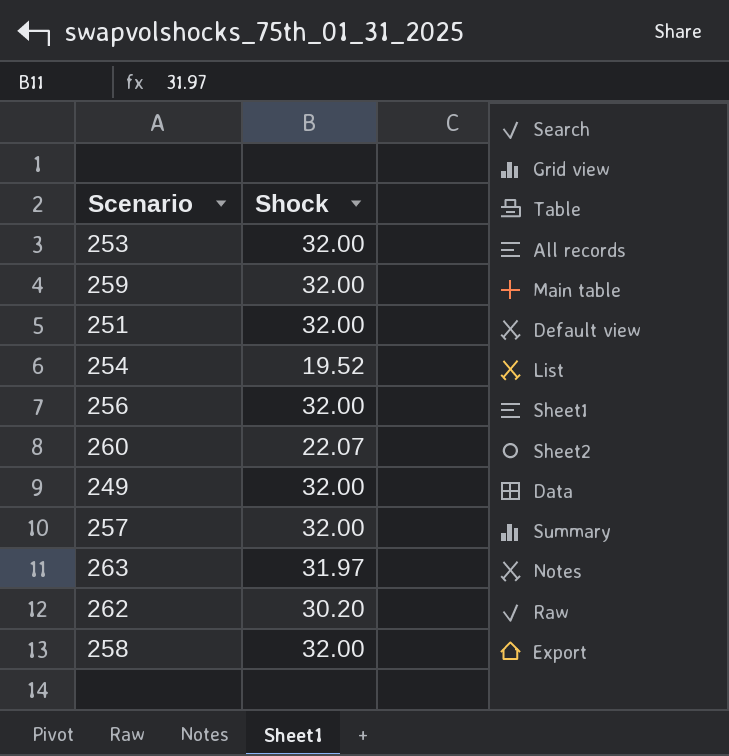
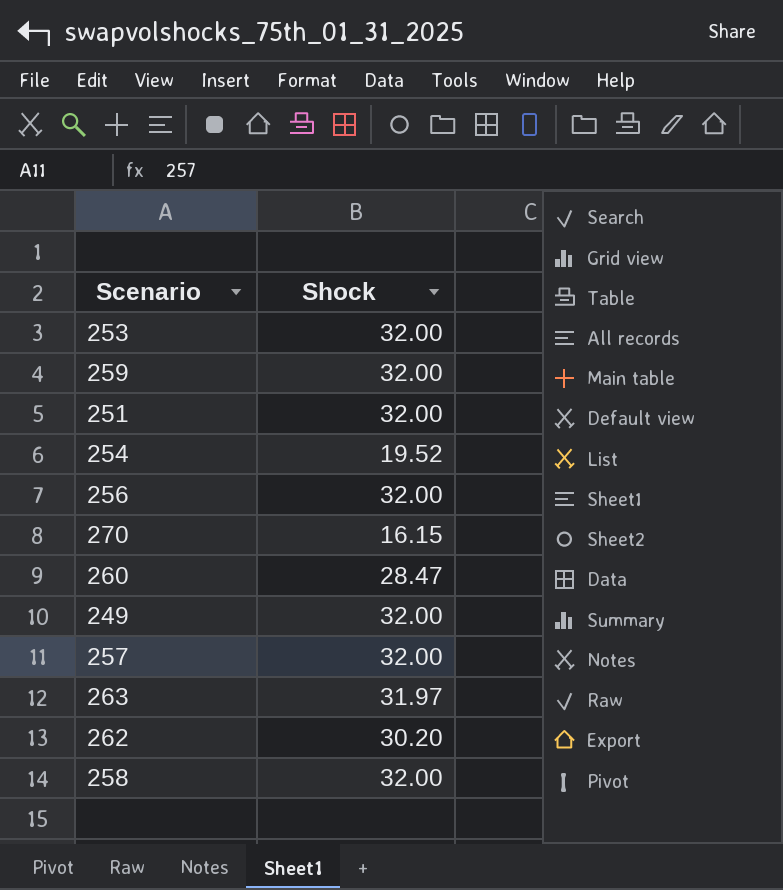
row 270: none -> 16.15
260 | Shock: 22.07 -> 28.47

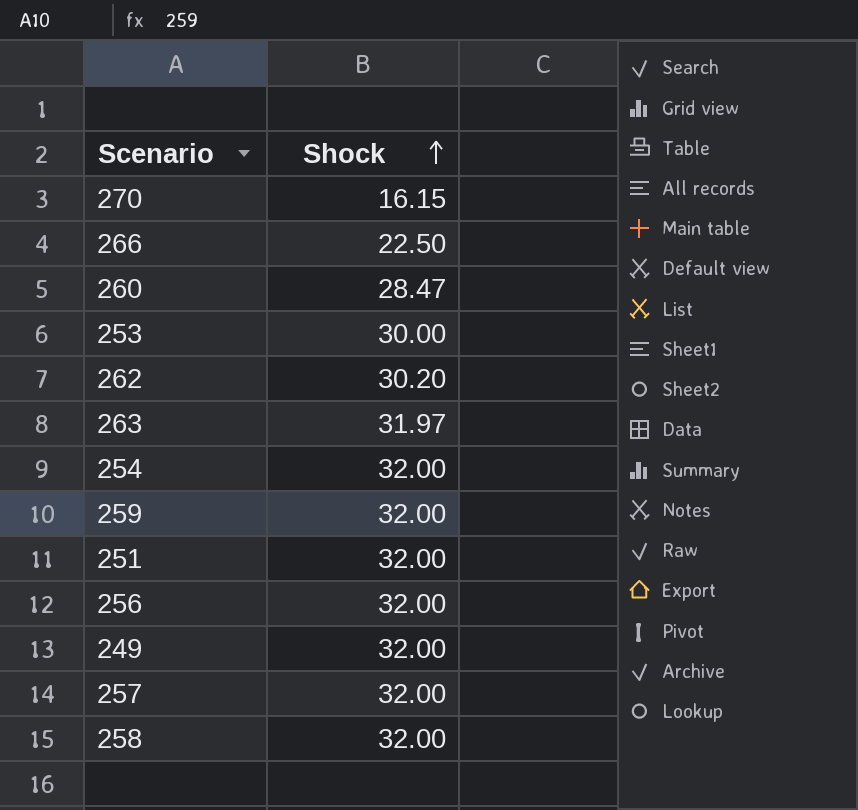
row order: none -> Shock ascending
row 266: none -> 22.50
253 | Shock: 32.00 -> 30.00
254 | Shock: 19.52 -> 32.00

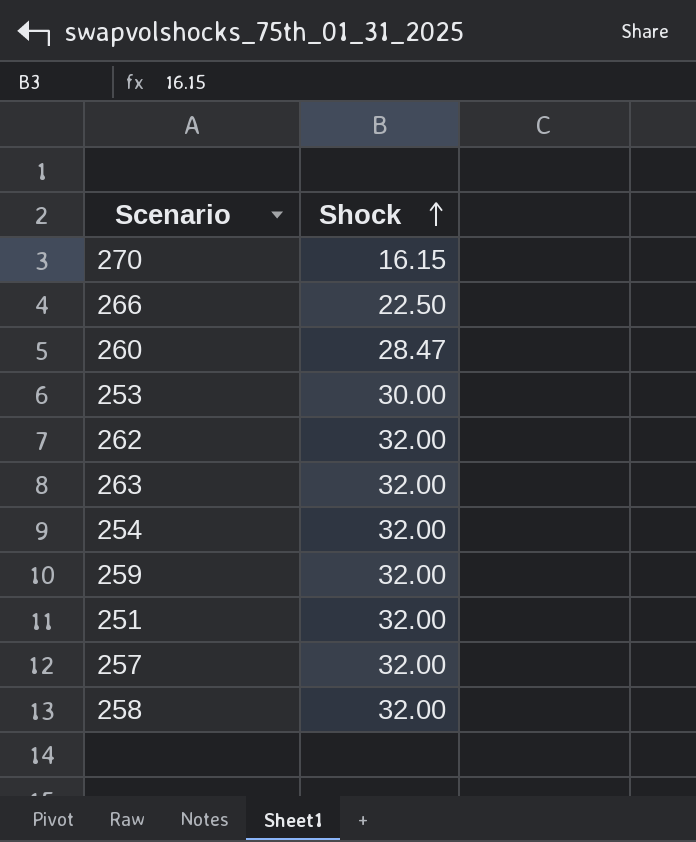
row 256: 32.00 -> none
row 249: 32.00 -> none
262 | Shock: 30.20 -> 32.00
263 | Shock: 31.97 -> 32.00

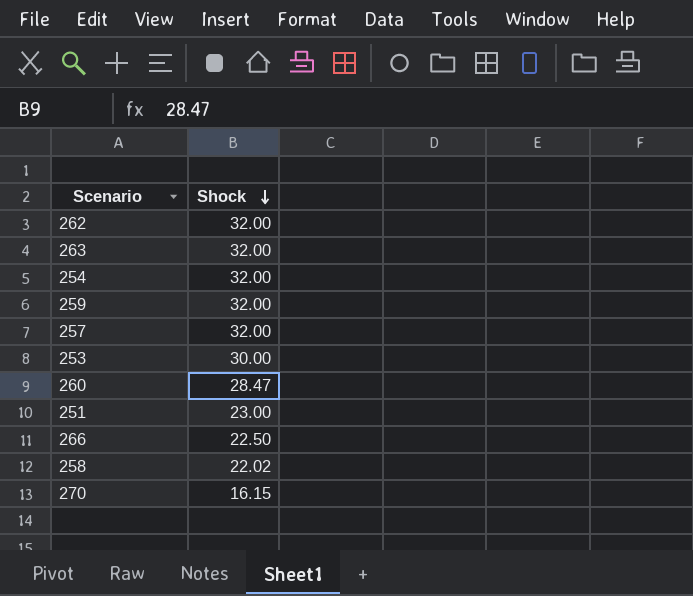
row order: Shock ascending -> Shock descending
251 | Shock: 32.00 -> 23.00
258 | Shock: 32.00 -> 22.02

